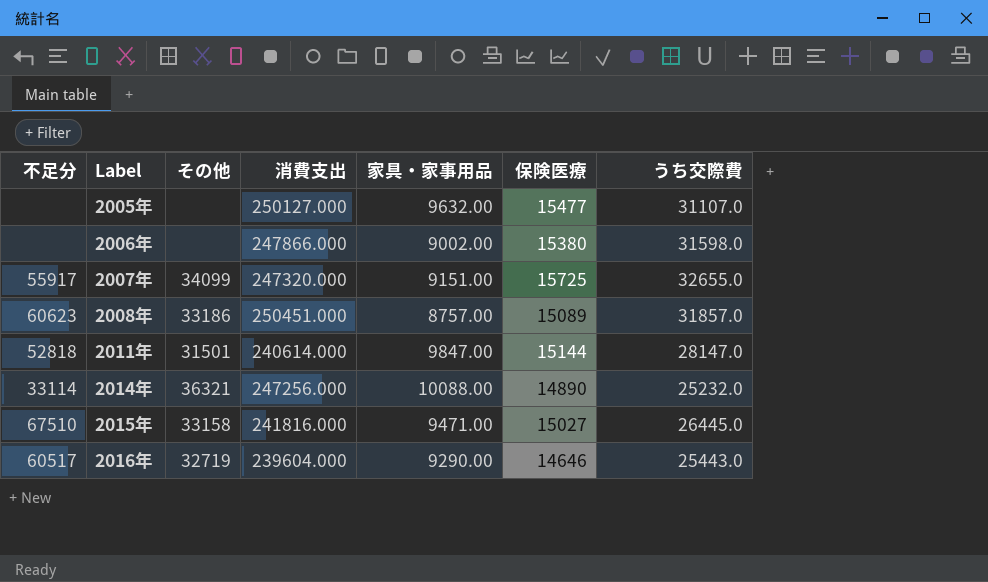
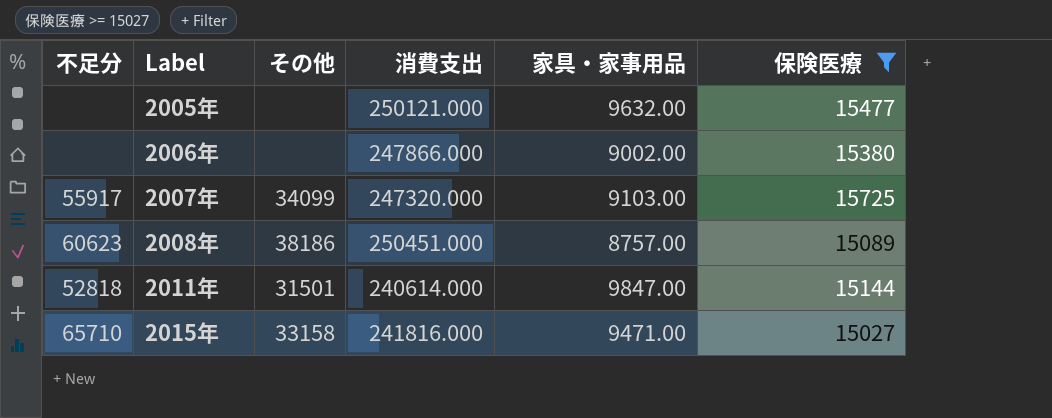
filter: none -> 保険医療 >= 15027
column うち交際費 | position: 7 -> none
2005年 | 消費支出: 250127.000 -> 250121.000
2007年 | 家具・家事用品: 9151.00 -> 9103.00
2008年 | その他: 33186 -> 38186
2015年 | 不足分: 67510 -> 65710

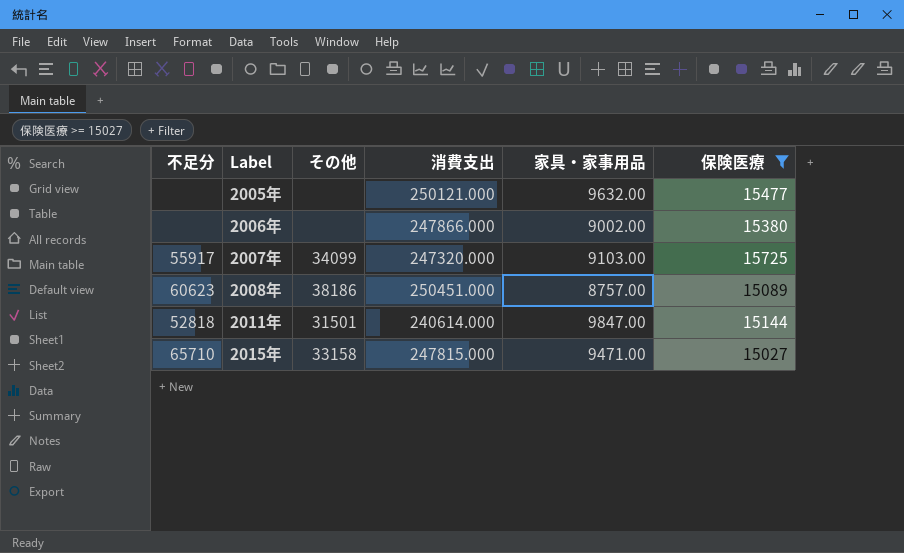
2015年 | 消費支出: 241816.000 -> 247815.000

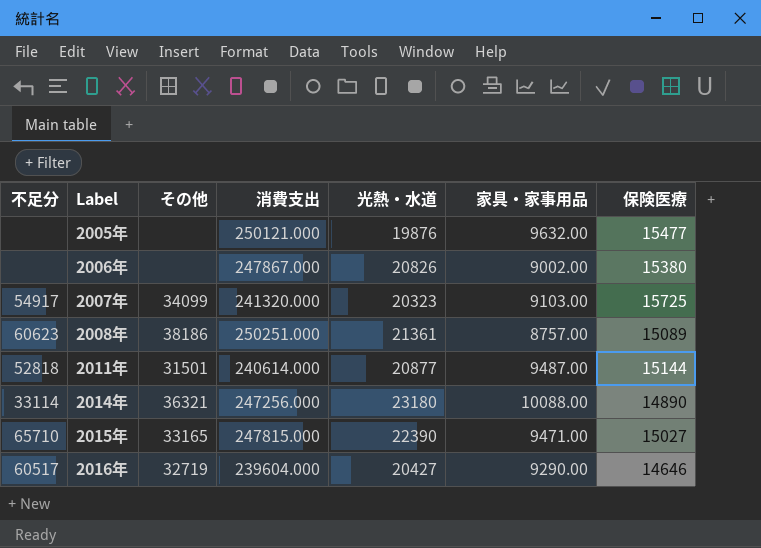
filter: 保険医療 >= 15027 -> none
column 光熱・水道 | position: none -> 5
2006年 | 消費支出: 247866.000 -> 247867.000
2007年 | 不足分: 55917 -> 54917
2007年 | 消費支出: 247320.000 -> 241320.000
2008年 | 消費支出: 250451.000 -> 250251.000
2011年 | 家具・家事用品: 9847.00 -> 9487.00
2015年 | その他: 33158 -> 33165

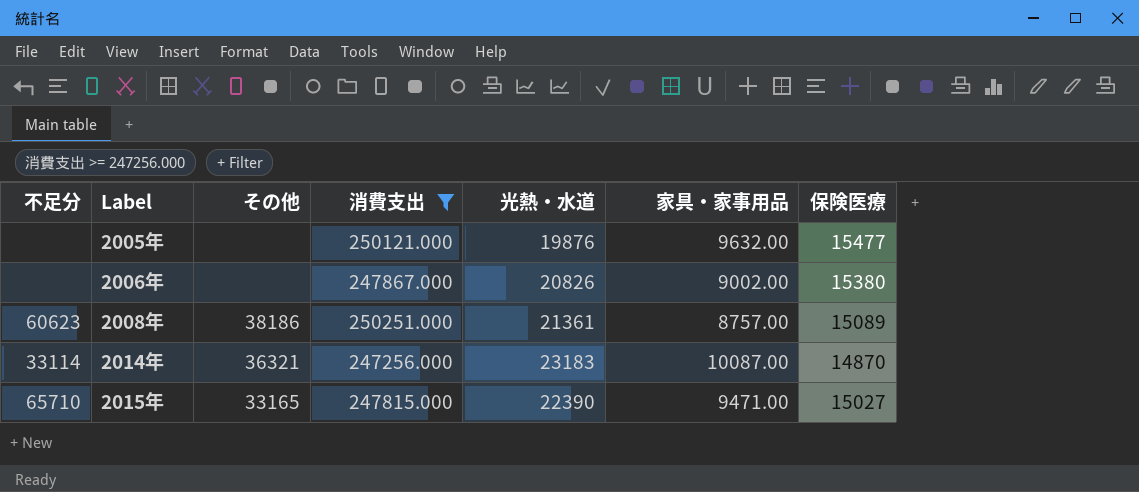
filter: none -> 消費支出 >= 247256.000
2014年 | 光熱・水道: 23180 -> 23183
2014年 | 家具・家事用品: 10088.00 -> 10087.00
2014年 | 保険医療: 14890 -> 14870

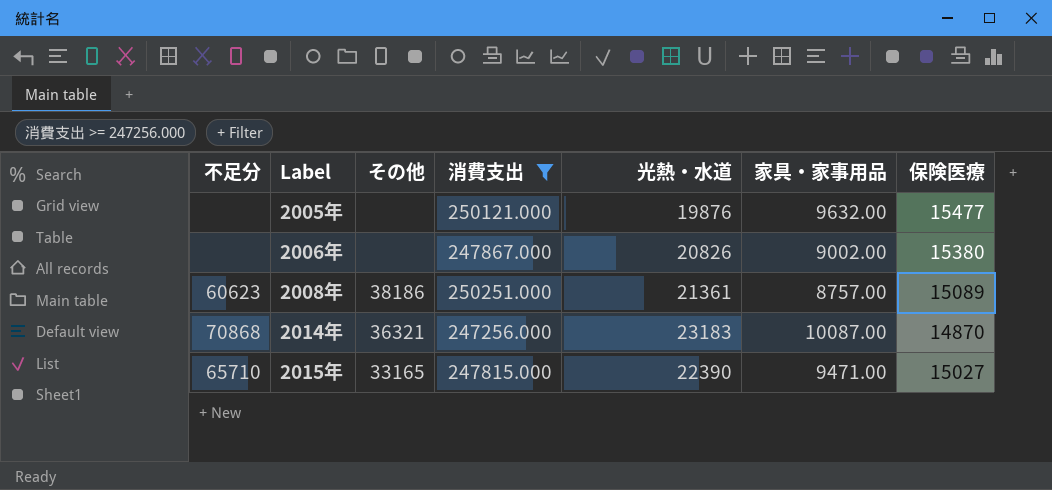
2014年 | 不足分: 33114 -> 70868

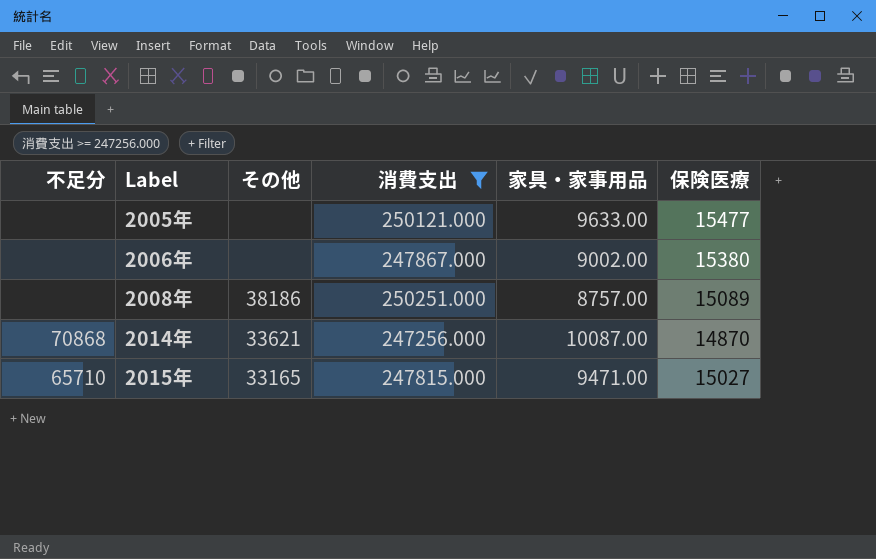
column 光熱・水道 | position: 5 -> none
2005年 | 家具・家事用品: 9632.00 -> 9633.00
2008年 | 不足分: 60623 -> none
2014年 | その他: 36321 -> 33621

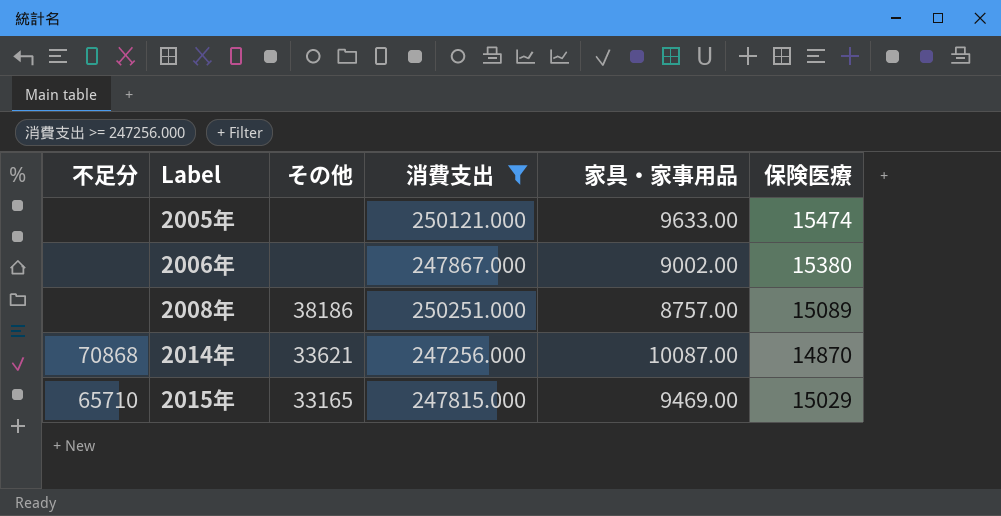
2005年 | 保険医療: 15477 -> 15474
2015年 | 家具・家事用品: 9471.00 -> 9469.00
2015年 | 保険医療: 15027 -> 15029

